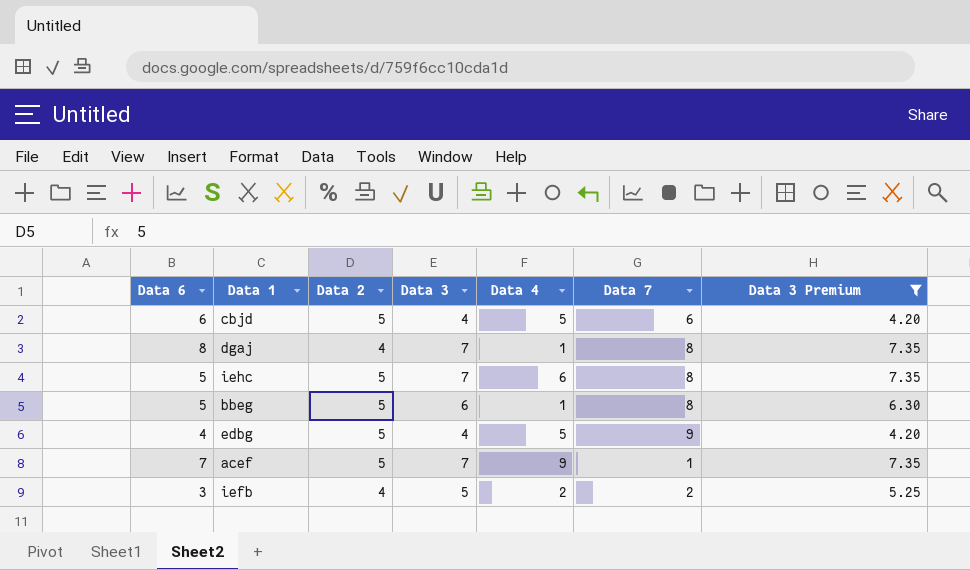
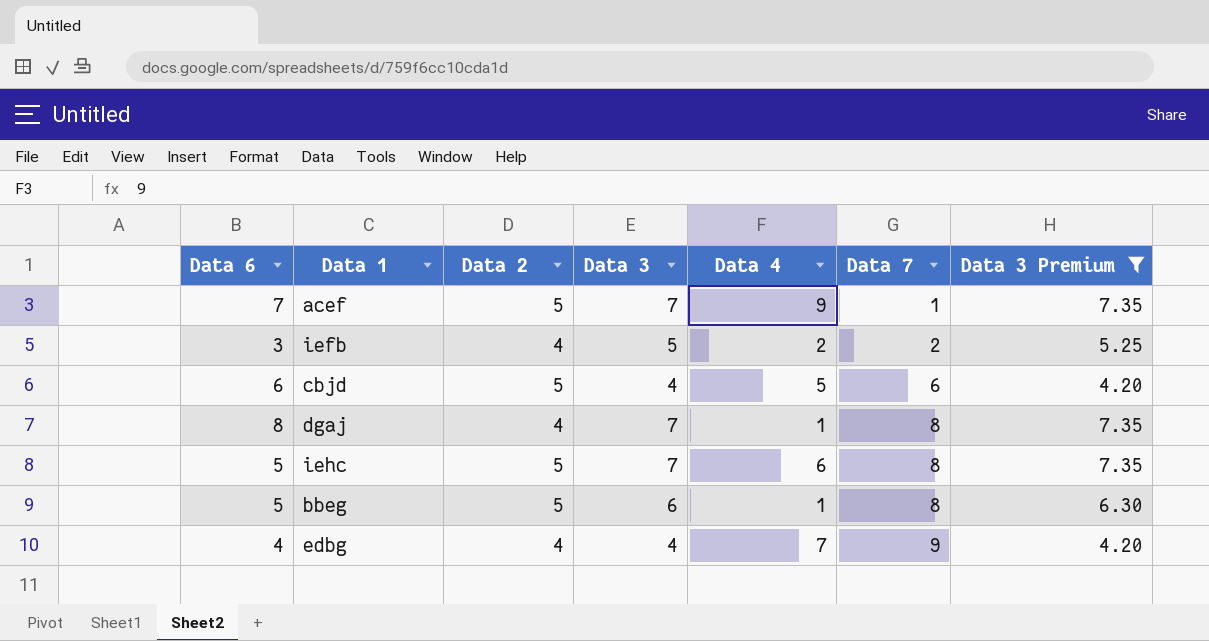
row order: none -> Data 7 ascending
edbg | Data 2: 5 -> 4
edbg | Data 4: 5 -> 7

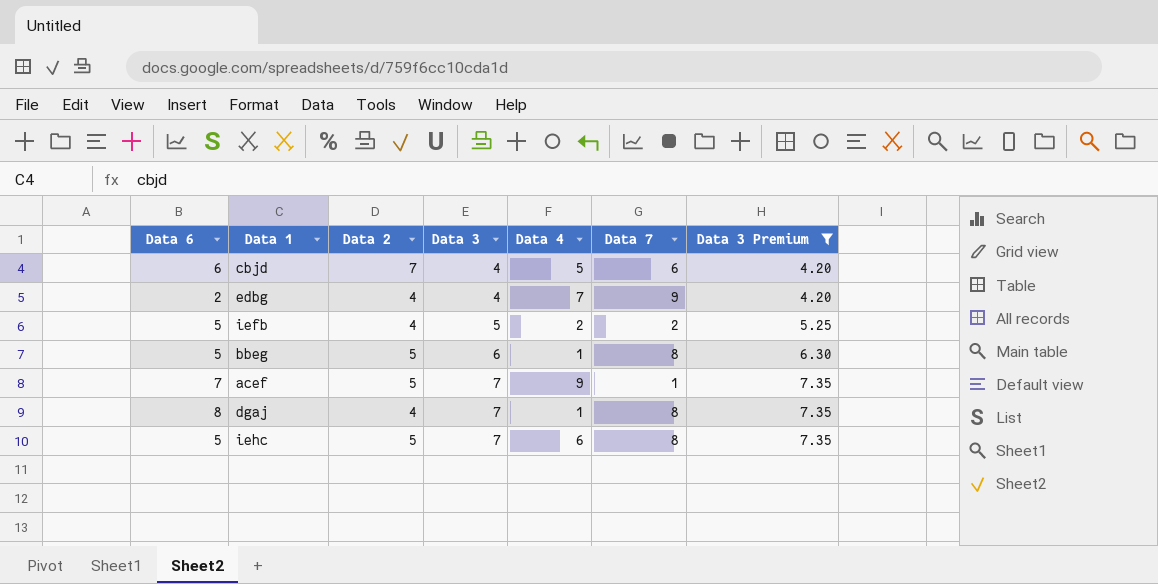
row order: Data 7 ascending -> Data 3 ascending
cbjd | Data 2: 5 -> 7
edbg | Data 6: 4 -> 2
iefb | Data 6: 3 -> 5

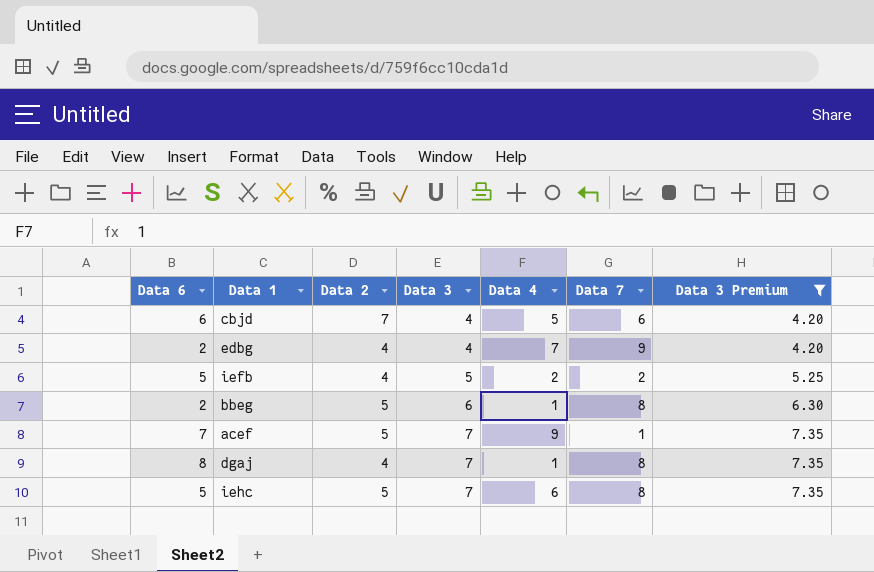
bbeg | Data 6: 5 -> 2

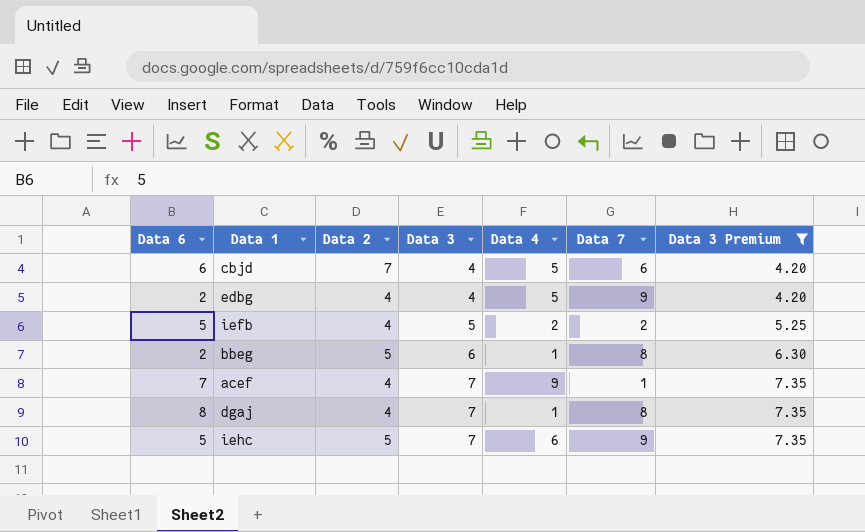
edbg | Data 4: 7 -> 5
acef | Data 2: 5 -> 4
iehc | Data 7: 8 -> 9

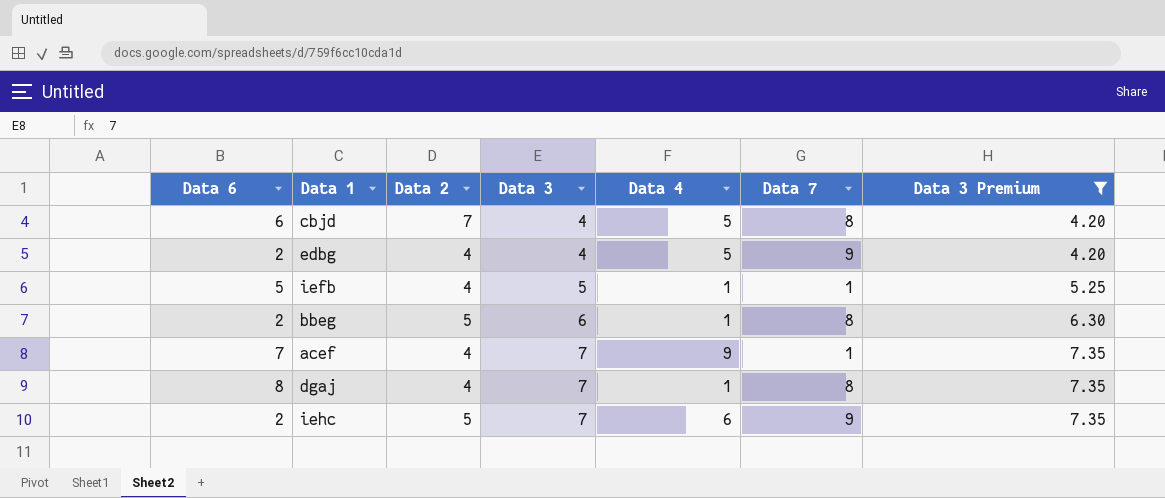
cbjd | Data 7: 6 -> 8
iefb | Data 4: 2 -> 1
iefb | Data 7: 2 -> 1
iehc | Data 6: 5 -> 2

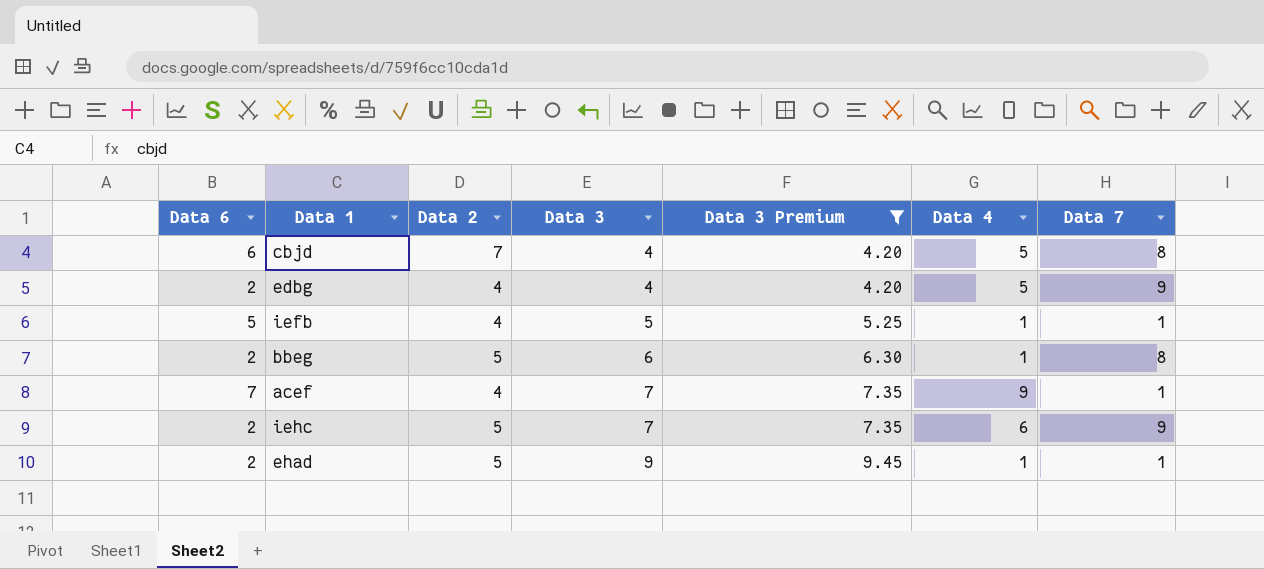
column Data 3 Premium | position: 7 -> 5
row dgaj: 8 | 4 | 7 | 1 | 8 | 7.35 -> none
row ehad: none -> 2 | 5 | 9 | 9.45 | 1 | 1

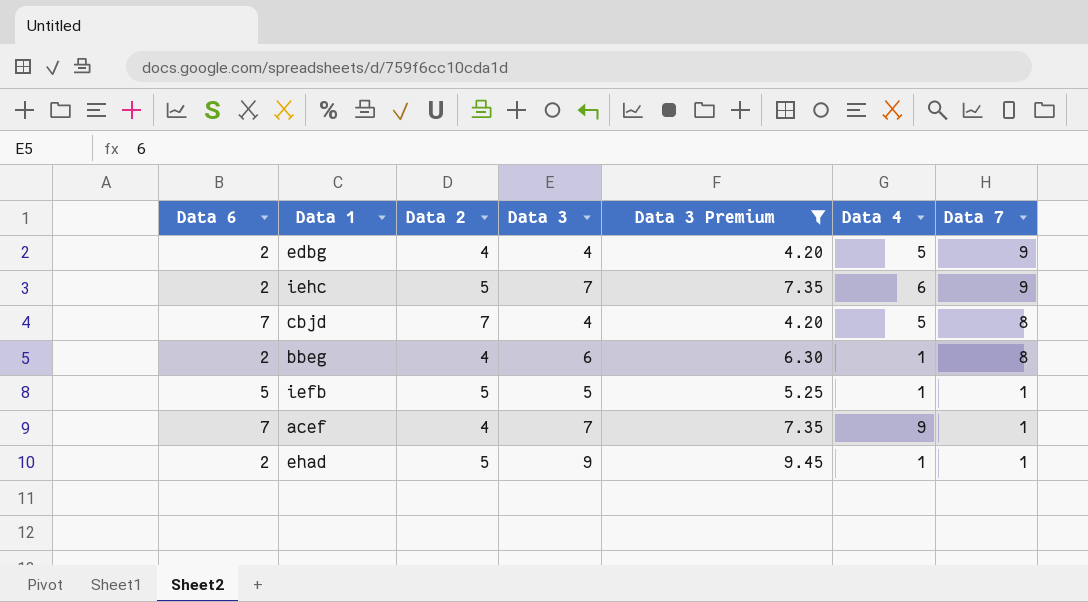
row order: Data 3 ascending -> Data 7 descending
cbjd | Data 6: 6 -> 7
bbeg | Data 2: 5 -> 4
iefb | Data 2: 4 -> 5

